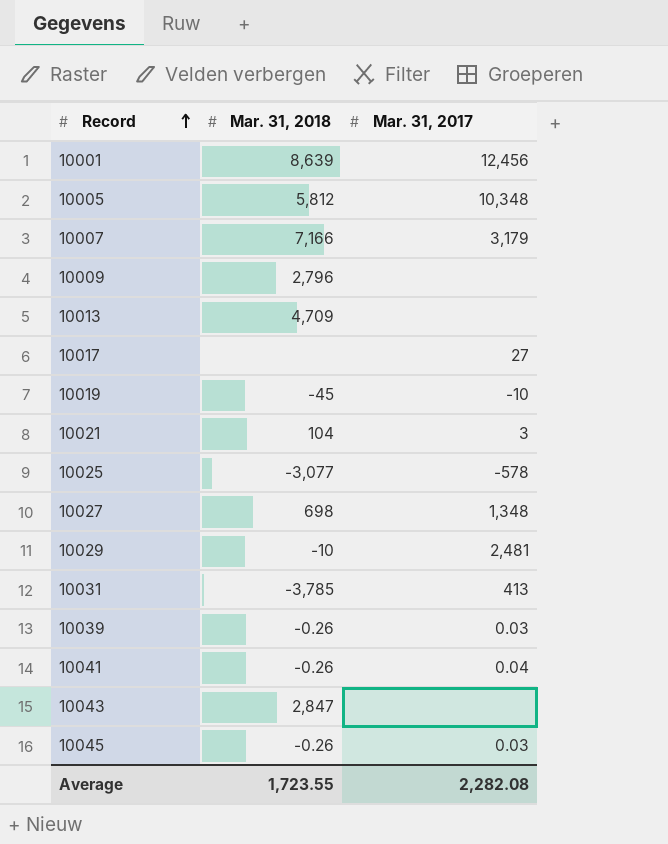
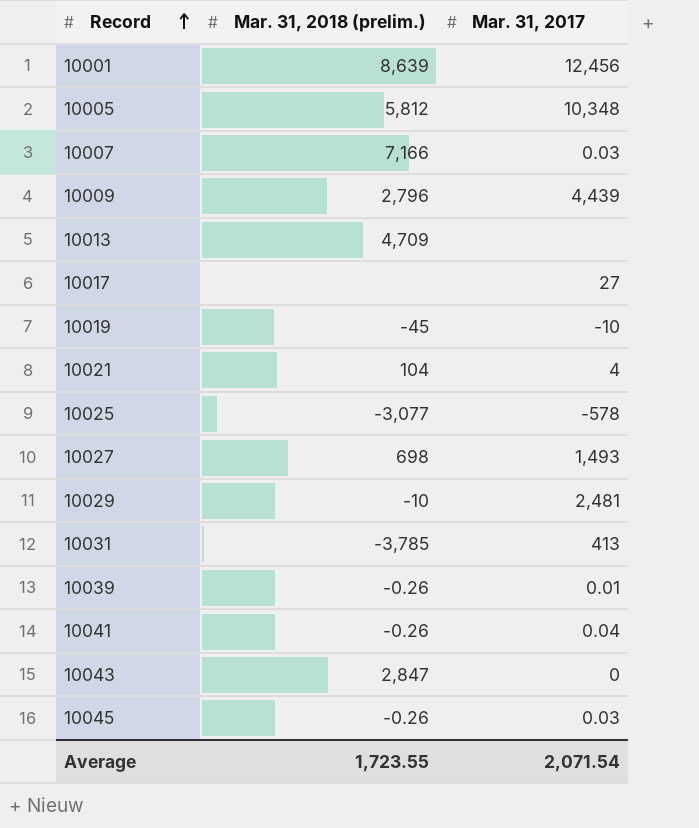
column name: Mar. 31, 2018 -> Mar. 31, 2018 (prelim.)
10007 | Mar. 31, 2017: 3,179 -> 0.03
10009 | Mar. 31, 2017: none -> 4,439
10021 | Mar. 31, 2017: 3 -> 4
10027 | Mar. 31, 2017: 1,348 -> 1,493
10039 | Mar. 31, 2017: 0.03 -> 0.01
10043 | Mar. 31, 2017: none -> 0
Average | Mar. 31, 2017: 2,282.08 -> 2,071.54

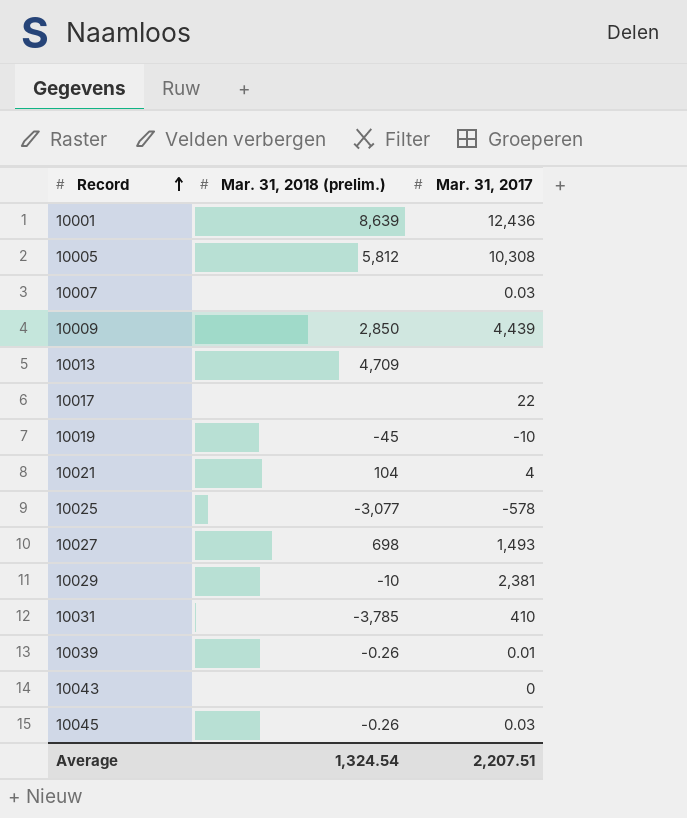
row 10041: -0.26 | 0.04 -> none
10001 | Mar. 31, 2017: 12,456 -> 12,436
10005 | Mar. 31, 2017: 10,348 -> 10,308
10007 | Mar. 31, 2018 (prelim.): 7,166 -> none
10009 | Mar. 31, 2018 (prelim.): 2,796 -> 2,850
10017 | Mar. 31, 2017: 27 -> 22
10029 | Mar. 31, 2017: 2,481 -> 2,381
10031 | Mar. 31, 2017: 413 -> 410
10043 | Mar. 31, 2018 (prelim.): 2,847 -> none
Average | Mar. 31, 2018 (prelim.): 1,723.55 -> 1,324.54
Average | Mar. 31, 2017: 2,071.54 -> 2,207.51

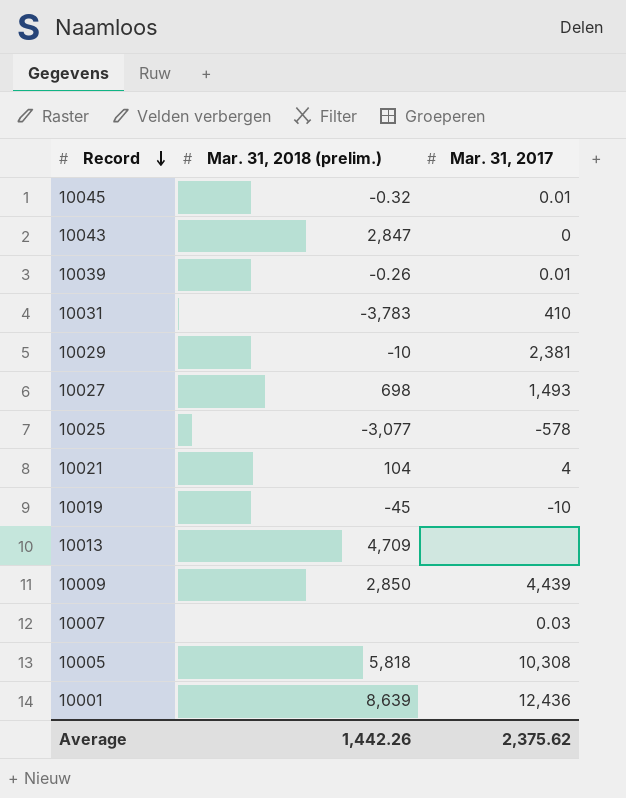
row order: Record ascending -> Record descending
row 10017: none | 22 -> none
10045 | Mar. 31, 2018 (prelim.): -0.26 -> -0.32
10045 | Mar. 31, 2017: 0.03 -> 0.01
10043 | Mar. 31, 2018 (prelim.): none -> 2,847
10031 | Mar. 31, 2018 (prelim.): -3,785 -> -3,783
10005 | Mar. 31, 2018 (prelim.): 5,812 -> 5,818
Average | Mar. 31, 2018 (prelim.): 1,324.54 -> 1,442.26
Average | Mar. 31, 2017: 2,207.51 -> 2,375.62

